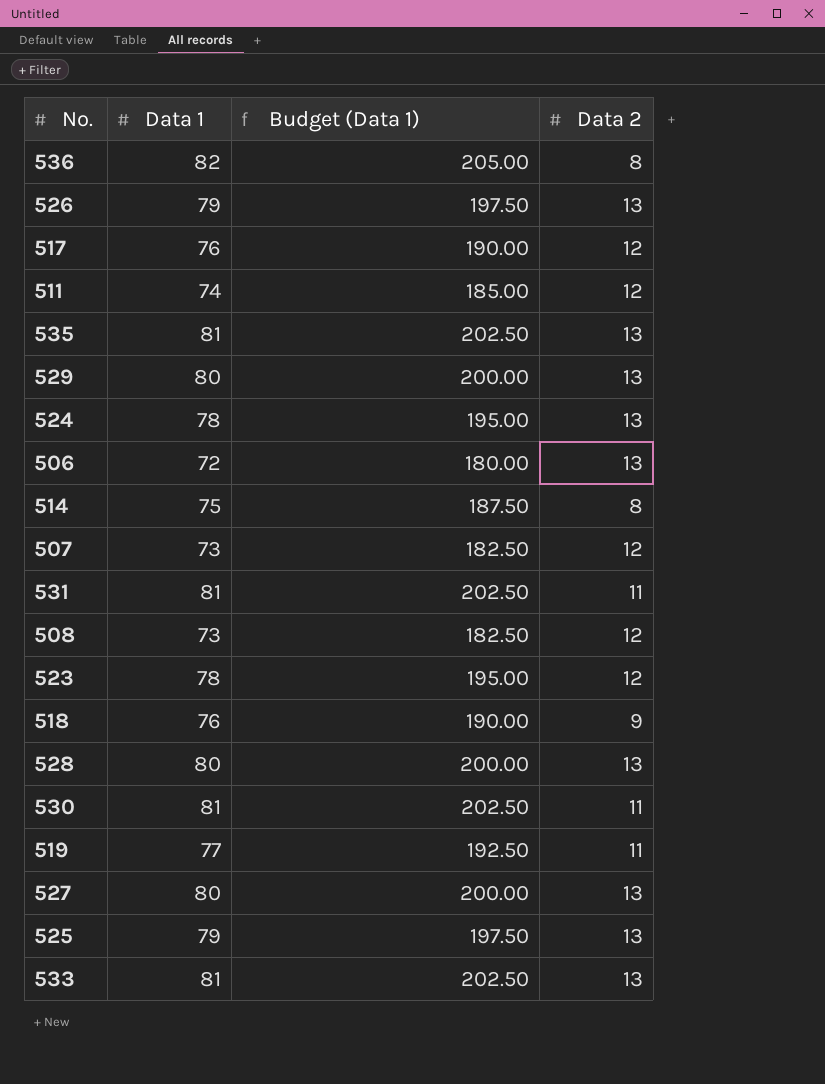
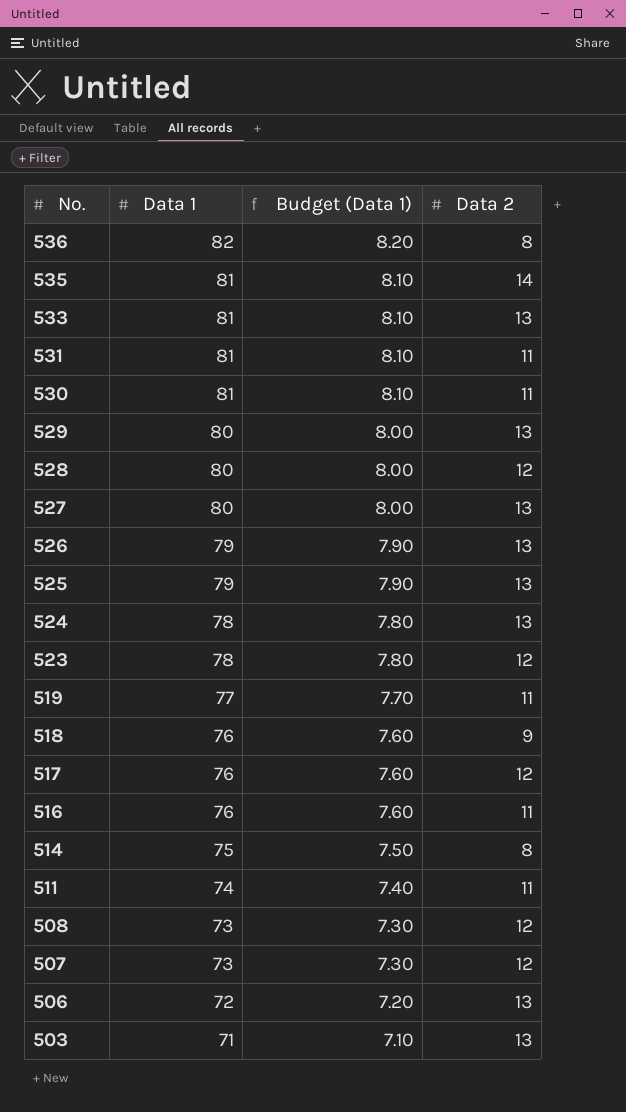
row order: none -> No. descending
column Budget (Data 1) | formula: [Data 1] * 2.5 -> [Data 1] * 0.1
535 | Data 2: 13 -> 14
528 | Data 2: 13 -> 12
row 516: none -> 76 | 7.60 | 11
511 | Data 2: 12 -> 11
row 503: none -> 71 | 7.10 | 13

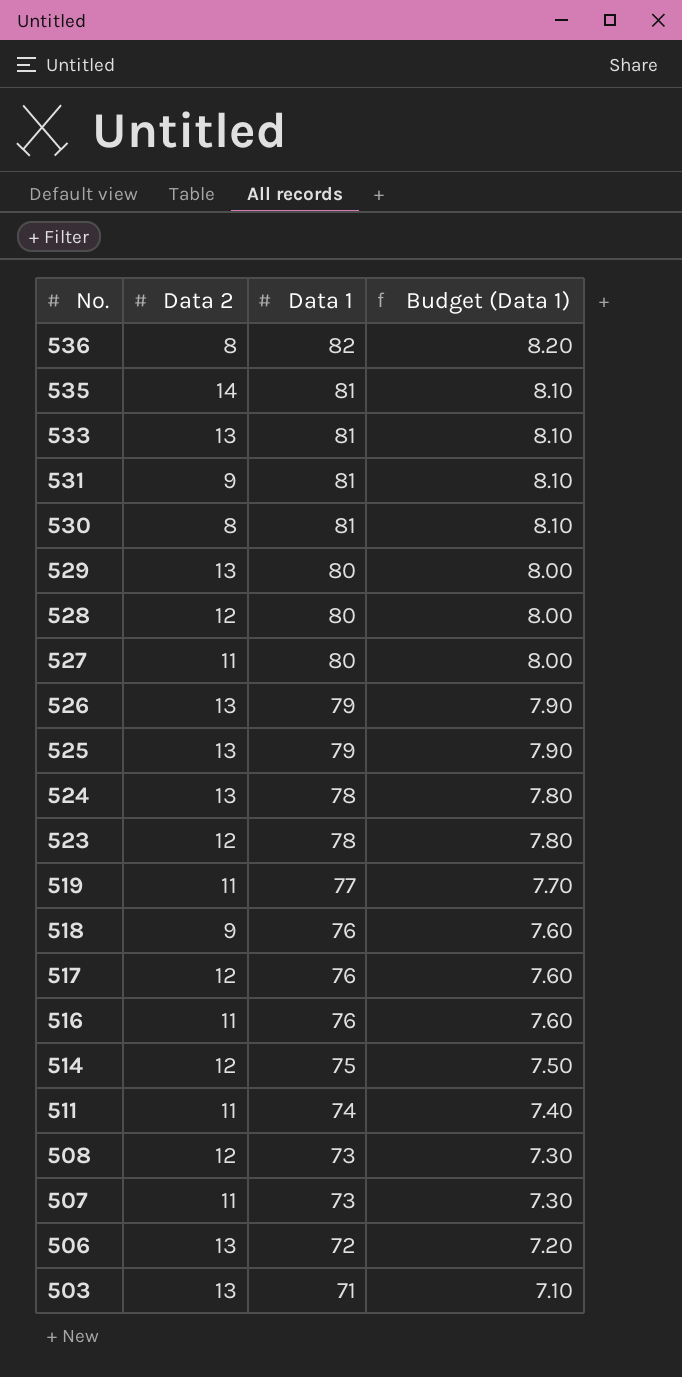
column Data 2 | position: 4 -> 2
531 | Data 2: 11 -> 9
530 | Data 2: 11 -> 8
527 | Data 2: 13 -> 11
514 | Data 2: 8 -> 12
507 | Data 2: 12 -> 11

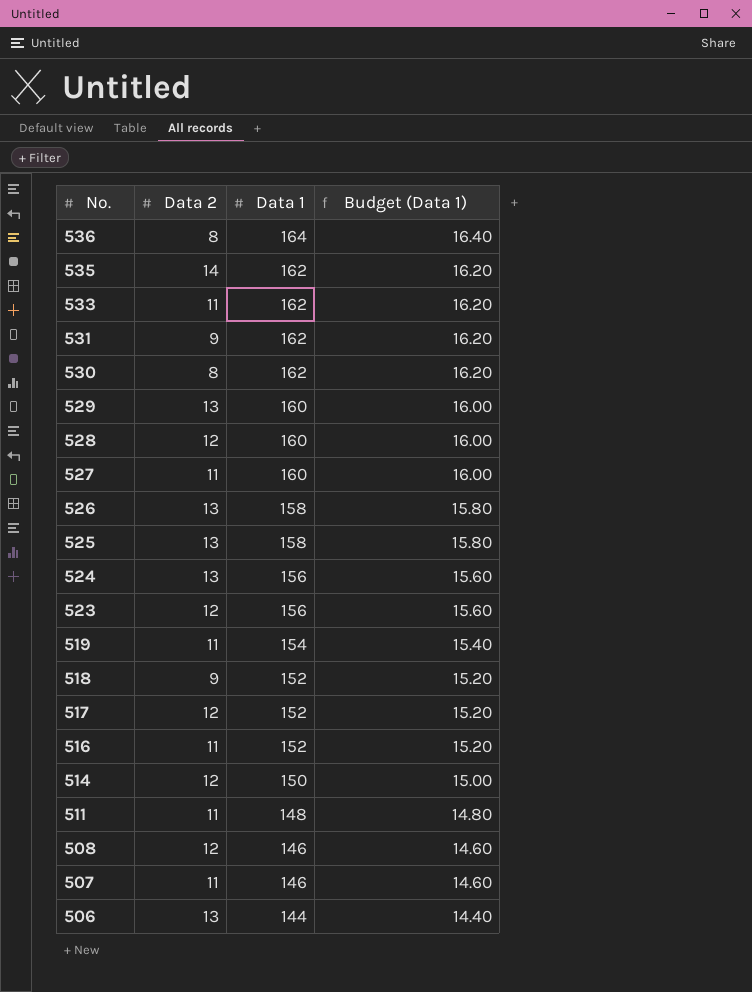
row 503: 13 | 71 | 7.10 -> none
536 | Data 1: 82 -> 164
536 | Budget (Data 1): 8.20 -> 16.40
535 | Data 1: 81 -> 162
535 | Budget (Data 1): 8.10 -> 16.20
533 | Data 2: 13 -> 11
533 | Data 1: 81 -> 162
533 | Budget (Data 1): 8.10 -> 16.20
531 | Data 1: 81 -> 162
531 | Budget (Data 1): 8.10 -> 16.20
530 | Data 1: 81 -> 162
530 | Budget (Data 1): 8.10 -> 16.20
529 | Data 1: 80 -> 160
529 | Budget (Data 1): 8.00 -> 16.00
528 | Data 1: 80 -> 160
528 | Budget (Data 1): 8.00 -> 16.00
527 | Data 1: 80 -> 160
527 | Budget (Data 1): 8.00 -> 16.00
526 | Data 1: 79 -> 158
526 | Budget (Data 1): 7.90 -> 15.80
525 | Data 1: 79 -> 158
525 | Budget (Data 1): 7.90 -> 15.80
524 | Data 1: 78 -> 156
524 | Budget (Data 1): 7.80 -> 15.60
523 | Data 1: 78 -> 156
523 | Budget (Data 1): 7.80 -> 15.60
519 | Data 1: 77 -> 154
519 | Budget (Data 1): 7.70 -> 15.40
518 | Data 1: 76 -> 152
518 | Budget (Data 1): 7.60 -> 15.20
517 | Data 1: 76 -> 152
517 | Budget (Data 1): 7.60 -> 15.20
516 | Data 1: 76 -> 152
516 | Budget (Data 1): 7.60 -> 15.20
514 | Data 1: 75 -> 150
514 | Budget (Data 1): 7.50 -> 15.00
511 | Data 1: 74 -> 148
511 | Budget (Data 1): 7.40 -> 14.80
508 | Data 1: 73 -> 146
508 | Budget (Data 1): 7.30 -> 14.60
507 | Data 1: 73 -> 146
507 | Budget (Data 1): 7.30 -> 14.60
506 | Data 1: 72 -> 144
506 | Budget (Data 1): 7.20 -> 14.40

